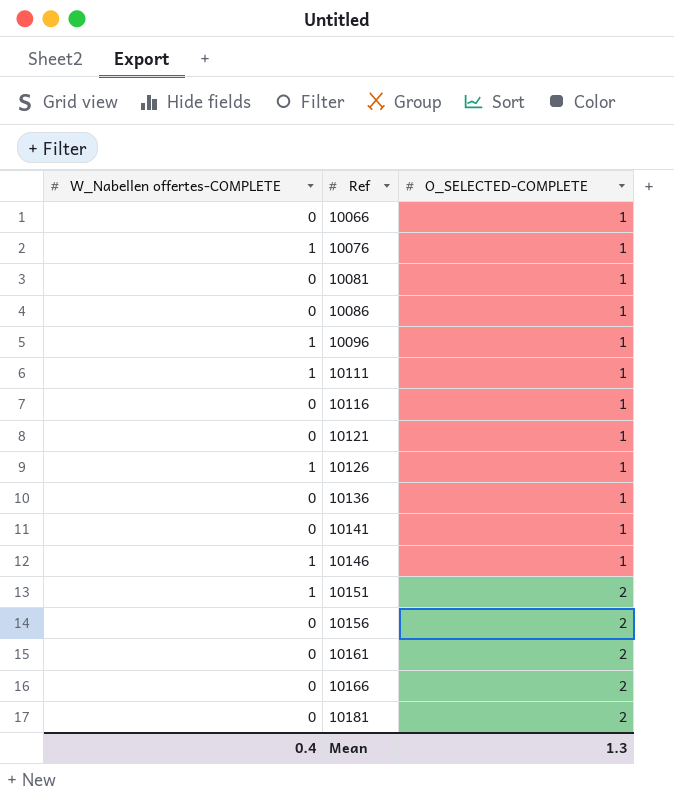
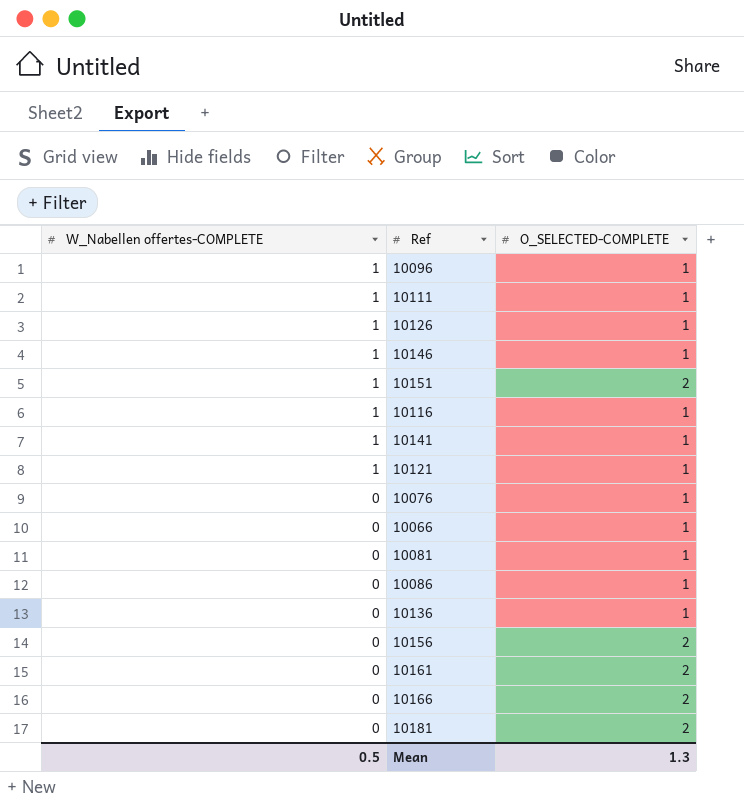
row order: Ref ascending -> W_Nabellen offertes-COMPLETE descending
10116 | W_Nabellen offertes-COMPLETE: 0 -> 1
10141 | W_Nabellen offertes-COMPLETE: 0 -> 1
10121 | W_Nabellen offertes-COMPLETE: 0 -> 1
10076 | W_Nabellen offertes-COMPLETE: 1 -> 0
Mean | W_Nabellen offertes-COMPLETE: 0.4 -> 0.5

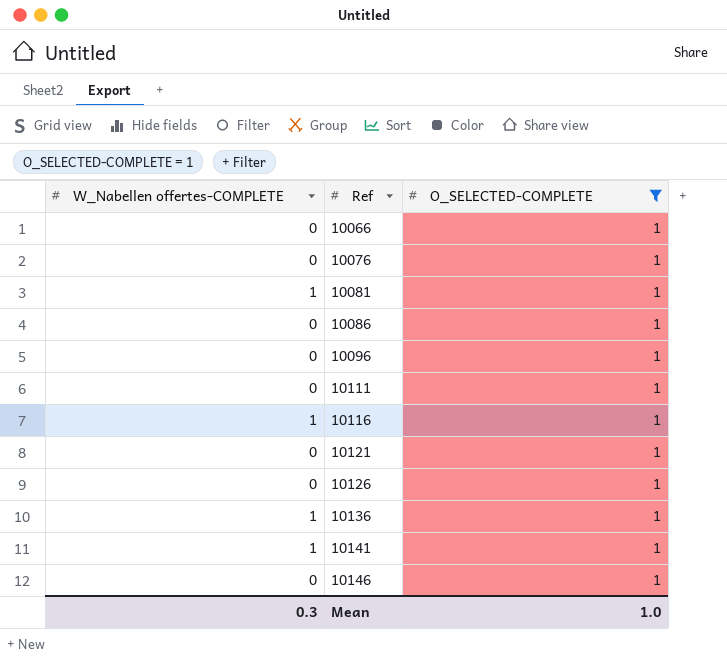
filter: none -> O_SELECTED-COMPLETE = 1
row order: W_Nabellen offertes-COMPLETE descending -> Ref ascending
10081 | W_Nabellen offertes-COMPLETE: 0 -> 1
10096 | W_Nabellen offertes-COMPLETE: 1 -> 0
10111 | W_Nabellen offertes-COMPLETE: 1 -> 0
10121 | W_Nabellen offertes-COMPLETE: 1 -> 0
10126 | W_Nabellen offertes-COMPLETE: 1 -> 0
10136 | W_Nabellen offertes-COMPLETE: 0 -> 1
10146 | W_Nabellen offertes-COMPLETE: 1 -> 0
Mean | W_Nabellen offertes-COMPLETE: 0.5 -> 0.3
Mean | O_SELECTED-COMPLETE: 1.3 -> 1.0

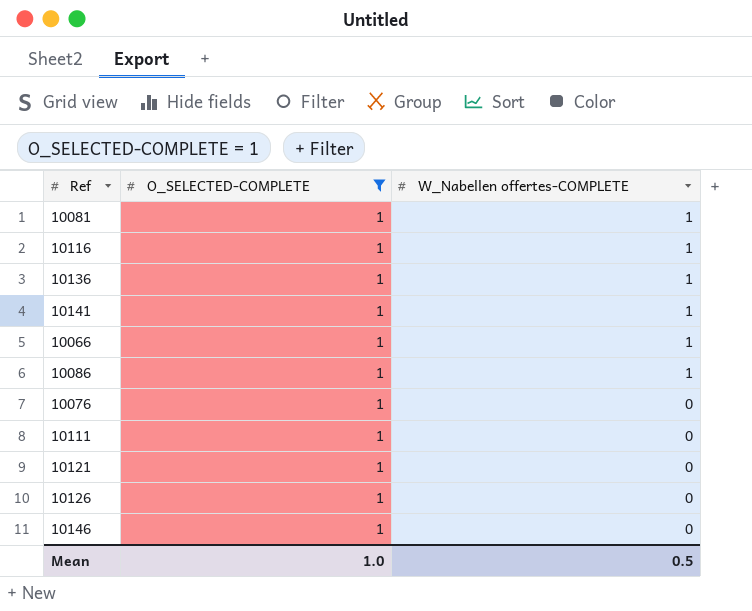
row order: Ref ascending -> W_Nabellen offertes-COMPLETE descending
column W_Nabellen offertes-COMPLETE | position: 1 -> 3
row 10096: 0 | 1 -> none
10066 | W_Nabellen offertes-COMPLETE: 0 -> 1
10086 | W_Nabellen offertes-COMPLETE: 0 -> 1
Mean | W_Nabellen offertes-COMPLETE: 0.3 -> 0.5

